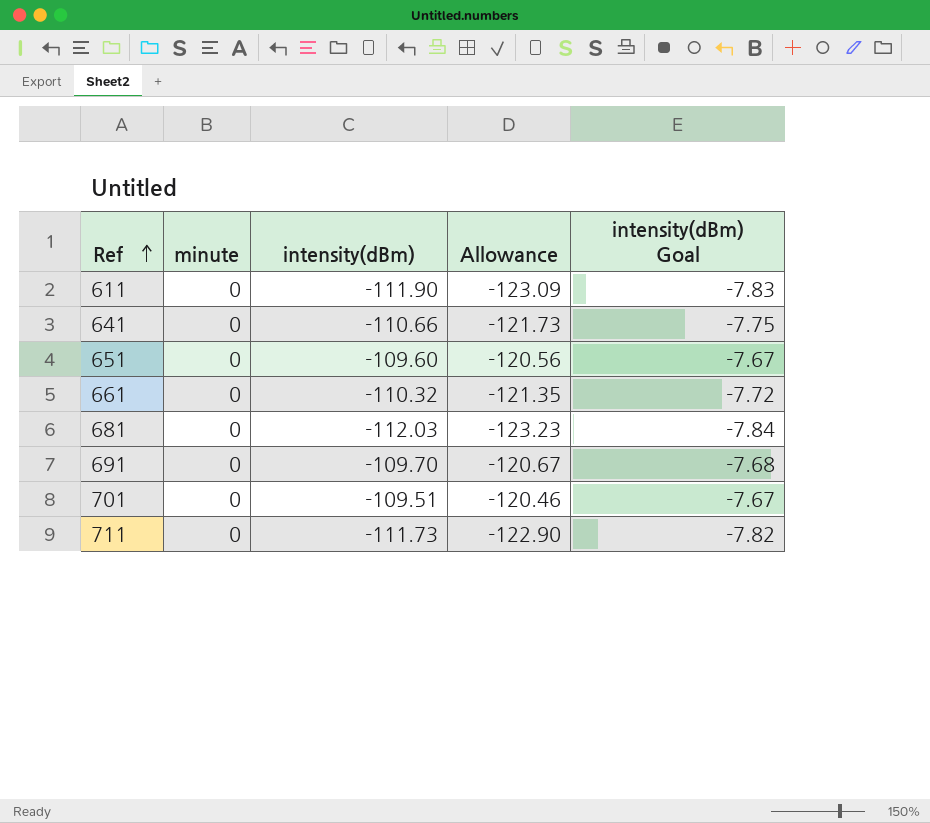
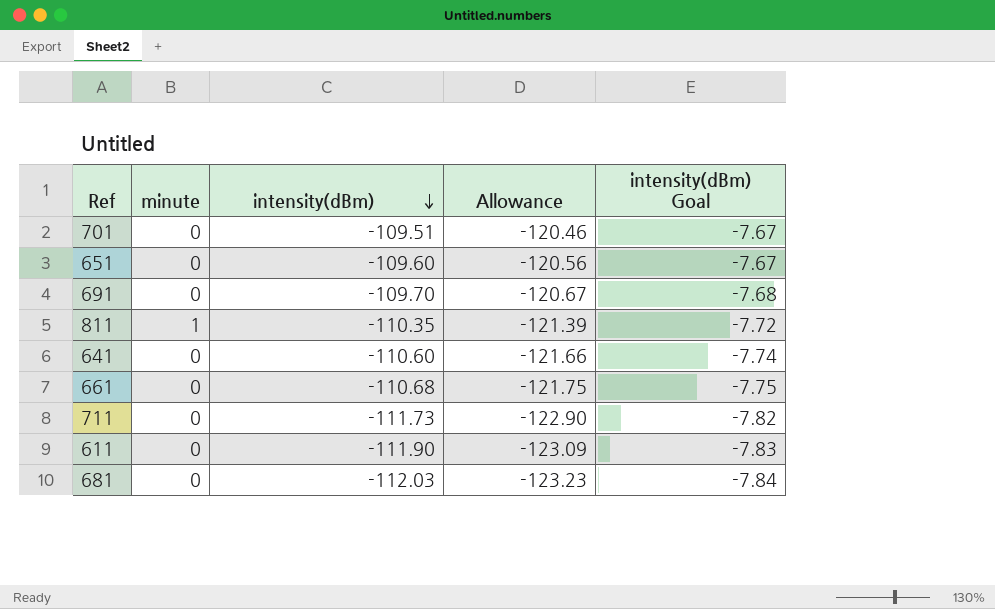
row order: Ref ascending -> intensity(dBm) descending
row 811: none -> 1 | -110.35 | -121.39 | -7.72
641 | intensity(dBm): -110.66 -> -110.60
641 | Allowance: -121.73 -> -121.66
641 | intensity(dBm) Goal: -7.75 -> -7.74
661 | intensity(dBm): -110.32 -> -110.68
661 | Allowance: -121.35 -> -121.75
661 | intensity(dBm) Goal: -7.72 -> -7.75

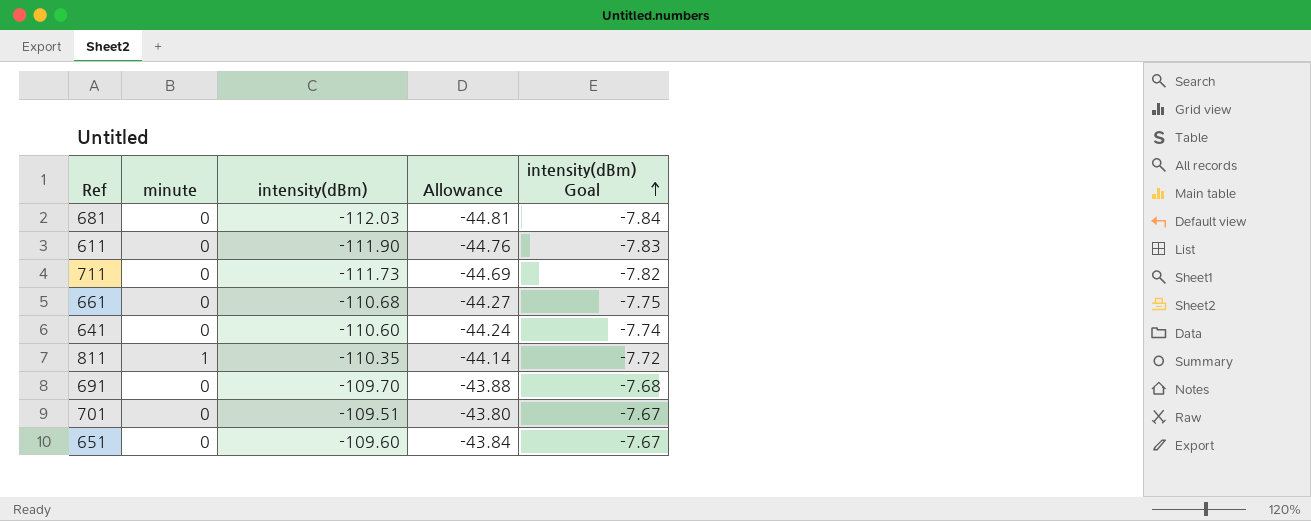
row order: intensity(dBm) descending -> intensity(dBm) Goal ascending
column Allowance | formula: [intensity(dBm)] * 1.1 -> [intensity(dBm)] * 0.4

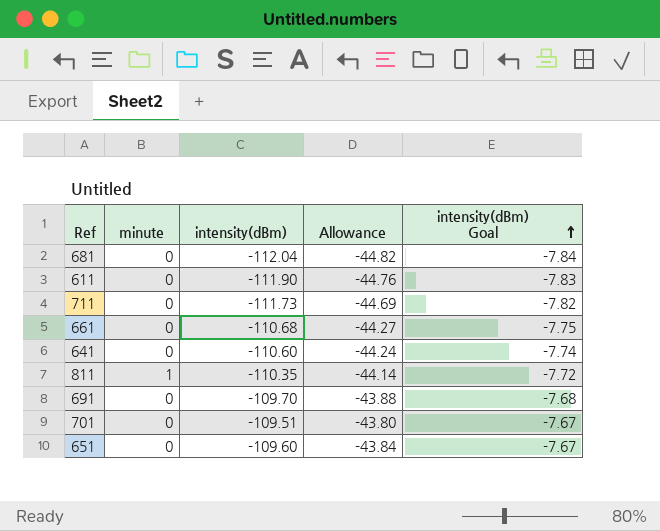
681 | intensity(dBm): -112.03 -> -112.04
681 | Allowance: -44.81 -> -44.82

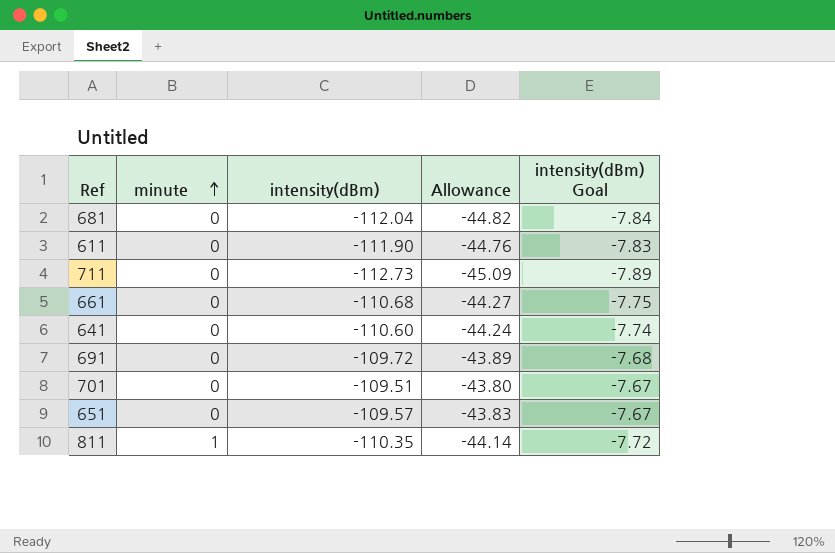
row order: intensity(dBm) Goal ascending -> minute ascending
711 | intensity(dBm): -111.73 -> -112.73
711 | Allowance: -44.69 -> -45.09
711 | intensity(dBm) Goal: -7.82 -> -7.89
691 | intensity(dBm): -109.70 -> -109.72
691 | Allowance: -43.88 -> -43.89
651 | intensity(dBm): -109.60 -> -109.57
651 | Allowance: -43.84 -> -43.83

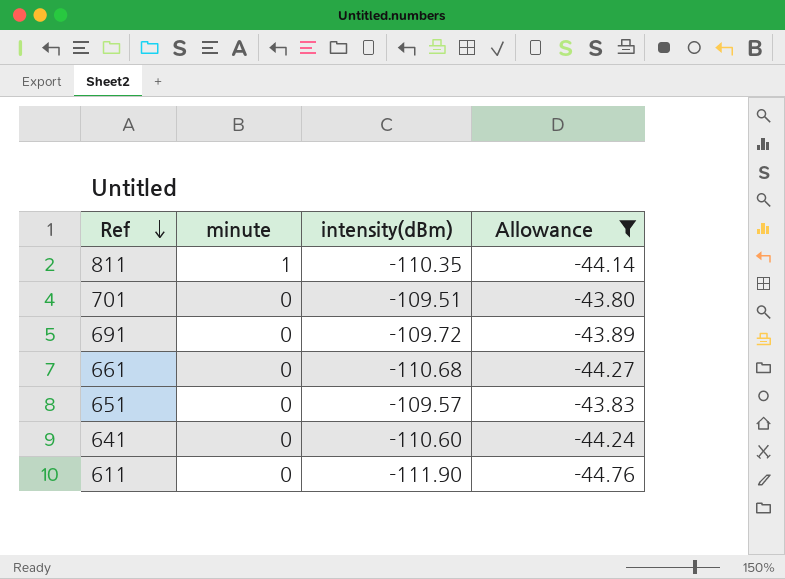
filter: none -> Allowance >= -44.76
row order: minute ascending -> Ref descending
column intensity(dBm) Goal | formula: [intensity(dBm)] * 0.07 -> none

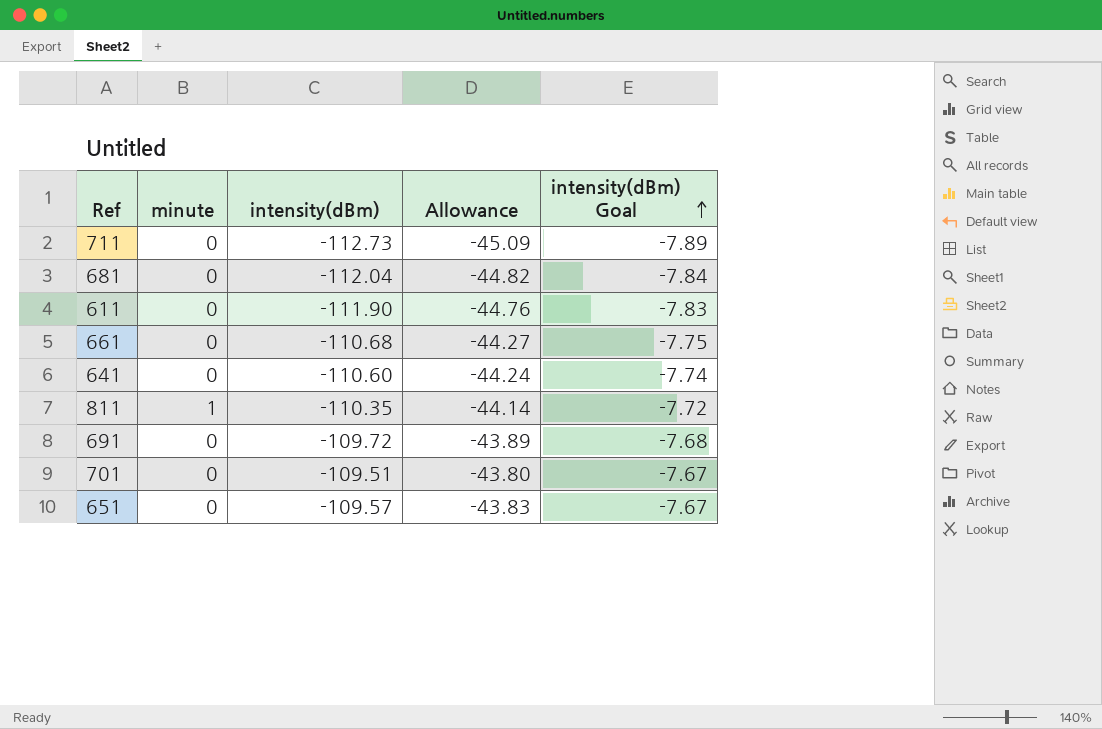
filter: Allowance >= -44.76 -> none
row order: Ref descending -> intensity(dBm) Goal ascending
column intensity(dBm) Goal | formula: none -> [intensity(dBm)] * 0.07

